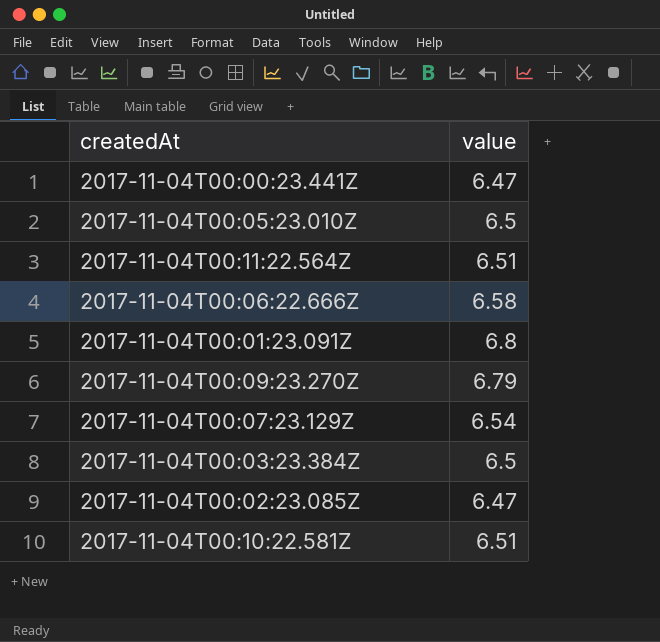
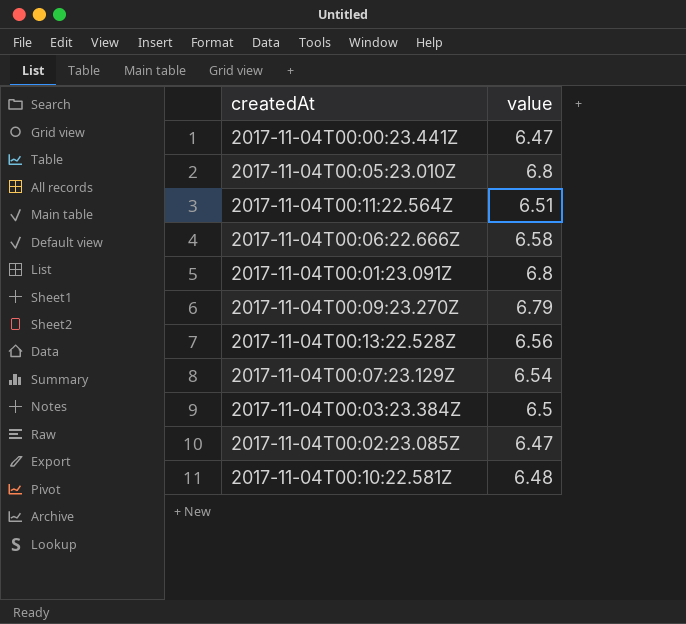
2017-11-04T00:05:23.010Z | value: 6.5 -> 6.8
row 2017-11-04T00:13:22.528Z: none -> 6.56
2017-11-04T00:10:22.581Z | value: 6.51 -> 6.48

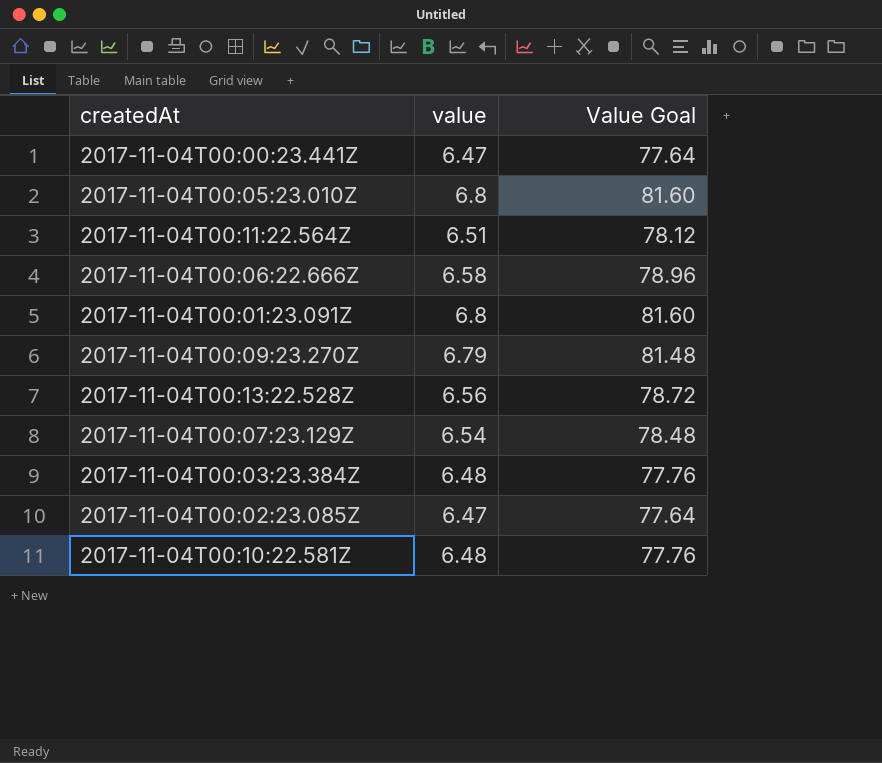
column Value Goal | formula: none -> [value] * 12
2017-11-04T00:03:23.384Z | value: 6.5 -> 6.48

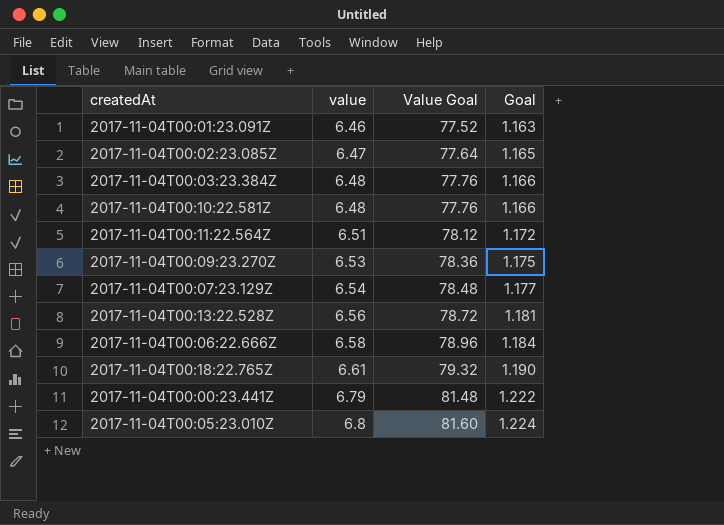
row order: none -> value ascending
column Goal | formula: none -> [value] * 0.18
2017-11-04T00:01:23.091Z | value: 6.8 -> 6.46
2017-11-04T00:01:23.091Z | Value Goal: 81.60 -> 77.52
2017-11-04T00:09:23.270Z | value: 6.79 -> 6.53
2017-11-04T00:09:23.270Z | Value Goal: 81.48 -> 78.36
row 2017-11-04T00:18:22.765Z: none -> 6.61 | 79.32 | 1.190
2017-11-04T00:00:23.441Z | value: 6.47 -> 6.79
2017-11-04T00:00:23.441Z | Value Goal: 77.64 -> 81.48

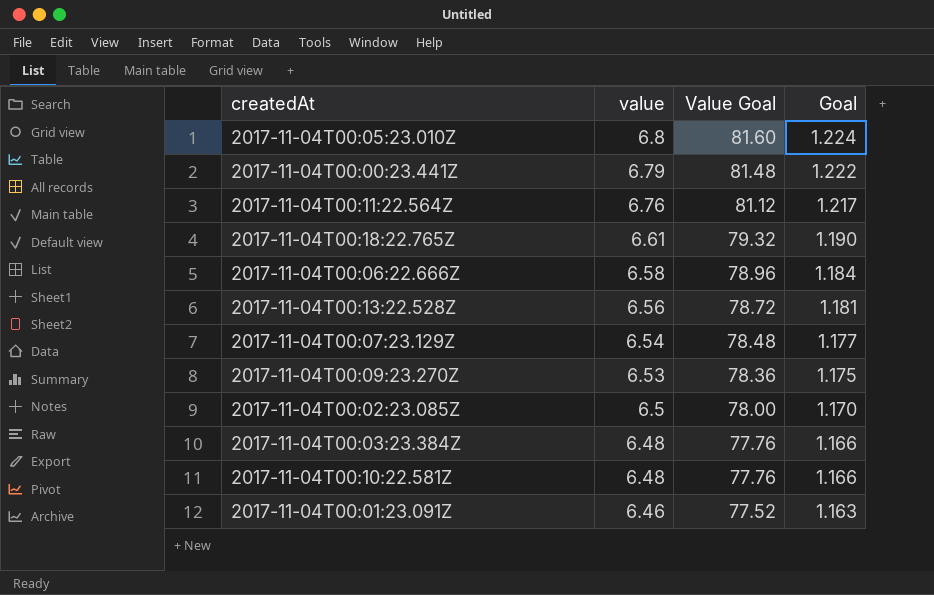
row order: value ascending -> value descending
2017-11-04T00:11:22.564Z | value: 6.51 -> 6.76
2017-11-04T00:11:22.564Z | Value Goal: 78.12 -> 81.12
2017-11-04T00:11:22.564Z | Goal: 1.172 -> 1.217
2017-11-04T00:02:23.085Z | value: 6.47 -> 6.5
2017-11-04T00:02:23.085Z | Value Goal: 77.64 -> 78.00
2017-11-04T00:02:23.085Z | Goal: 1.165 -> 1.170

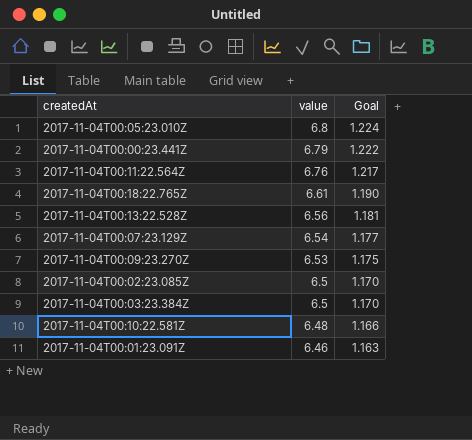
column Value Goal | formula: [value] * 12 -> none
row 2017-11-04T00:06:22.666Z: 6.58 | 78.96 | 1.184 -> none
2017-11-04T00:03:23.384Z | value: 6.48 -> 6.5
2017-11-04T00:03:23.384Z | Goal: 1.166 -> 1.170

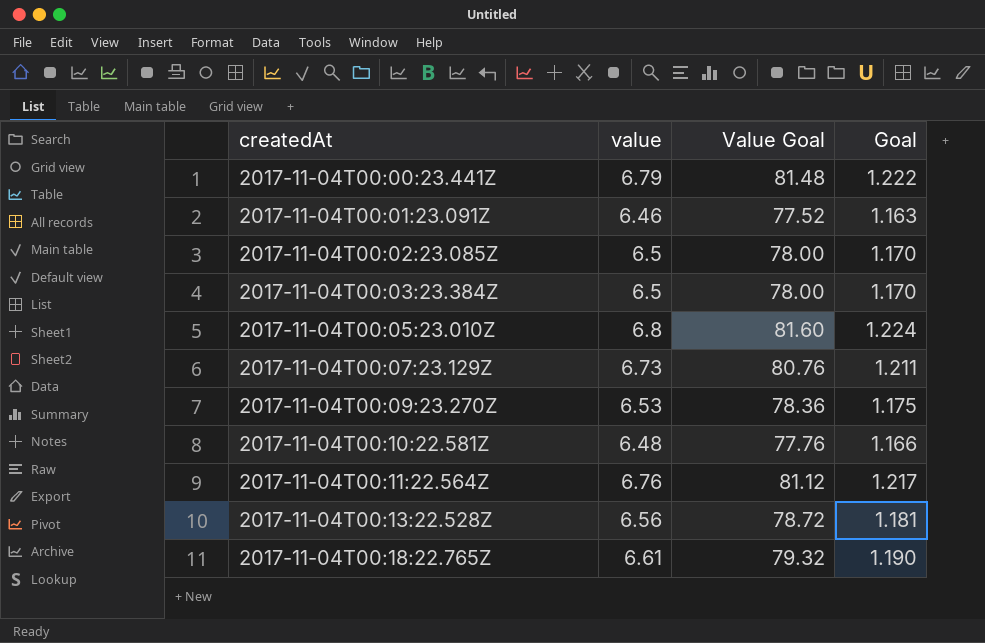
row order: value descending -> createdAt ascending
column Value Goal | formula: none -> [value] * 12
2017-11-04T00:07:23.129Z | value: 6.54 -> 6.73
2017-11-04T00:07:23.129Z | Goal: 1.177 -> 1.211

